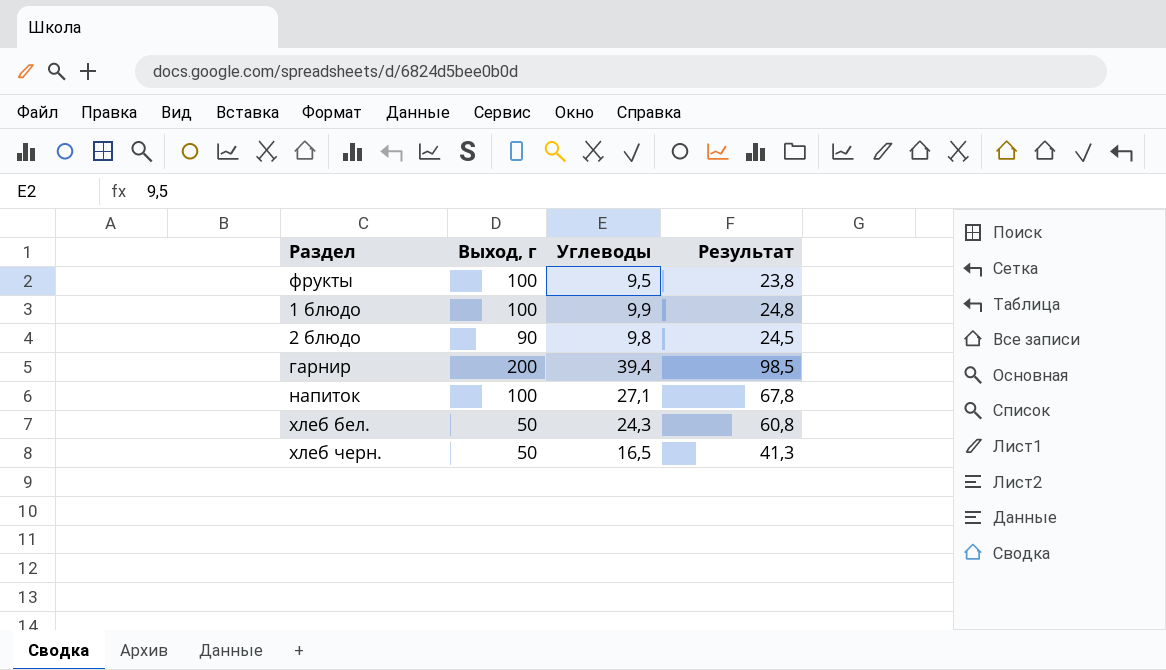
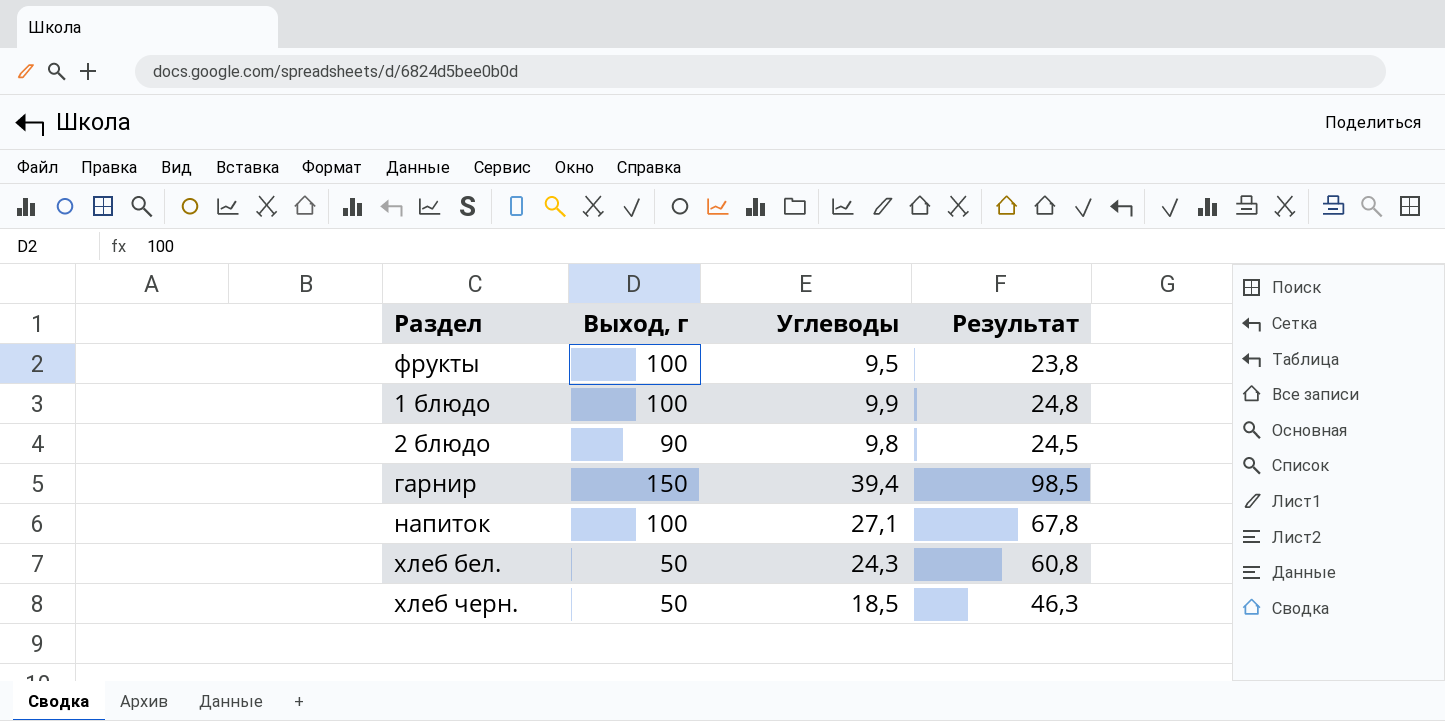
гарнир | Выход, г: 200 -> 150
хлеб черн. | Углеводы: 16,5 -> 18,5
хлеб черн. | Результат: 41,3 -> 46,3

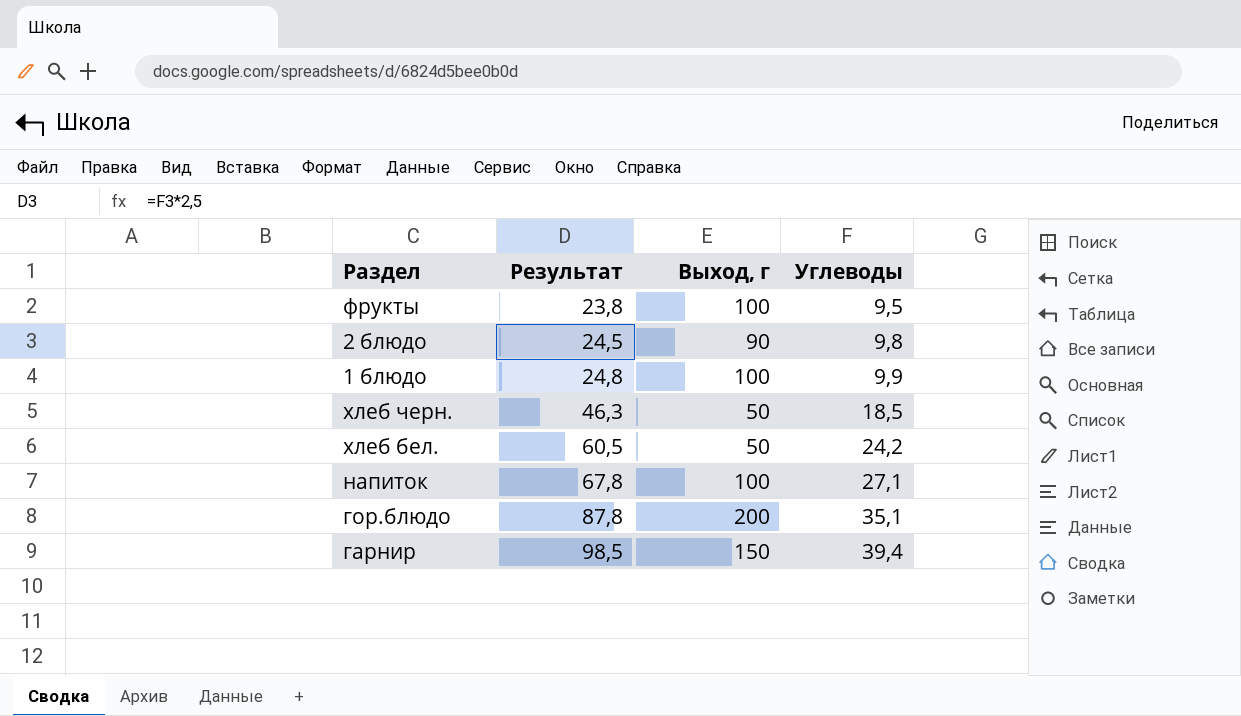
row order: none -> Результат ascending
column Результат | position: 4 -> 2
хлеб бел. | Результат: 60,8 -> 60,5
хлеб бел. | Углеводы: 24,3 -> 24,2
row гор.блюдо: none -> 87,8 | 200 | 35,1

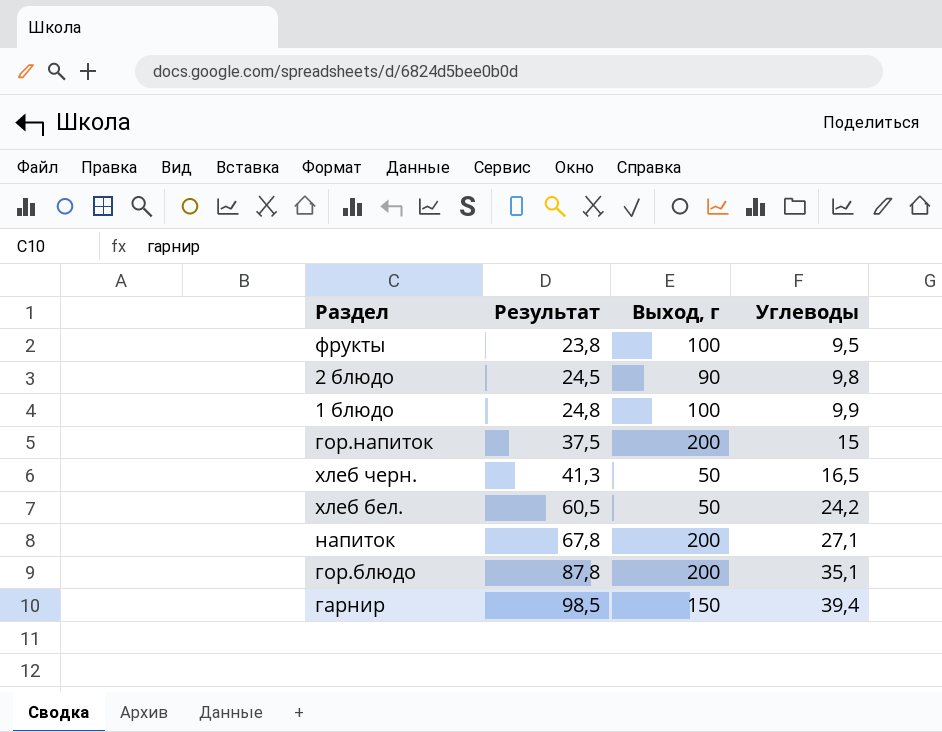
row гор.напиток: none -> 37,5 | 200 | 15
хлеб черн. | Результат: 46,3 -> 41,3
хлеб черн. | Углеводы: 18,5 -> 16,5
напиток | Выход, г: 100 -> 200

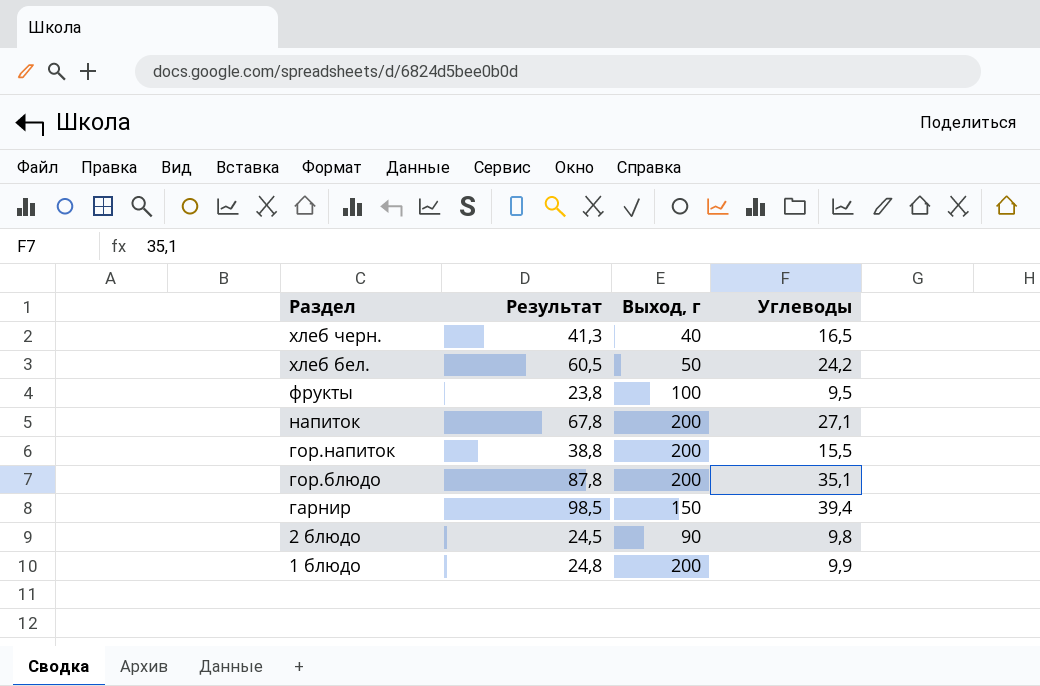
row order: Результат ascending -> Раздел descending
хлеб черн. | Выход, г: 50 -> 40
гор.напиток | Результат: 37,5 -> 38,8
гор.напиток | Углеводы: 15 -> 15,5
1 блюдо | Выход, г: 100 -> 200

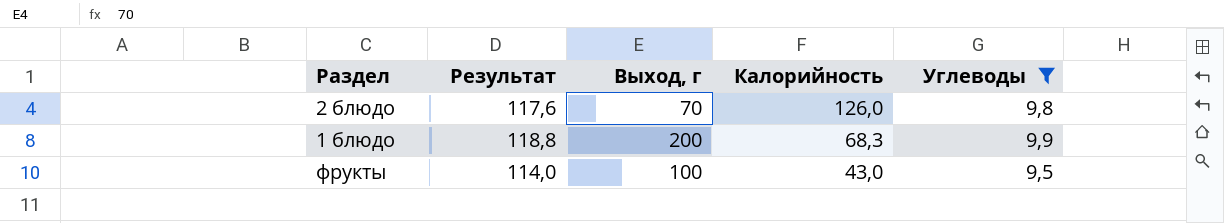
filter: none -> Углеводы <= 9,9
row order: Раздел descending -> Калорийность descending
column Результат | formula: [Углеводы] * 2,5 -> [Углеводы] * 12
column Калорийность | position: none -> 4
2 блюдо | Выход, г: 90 -> 70

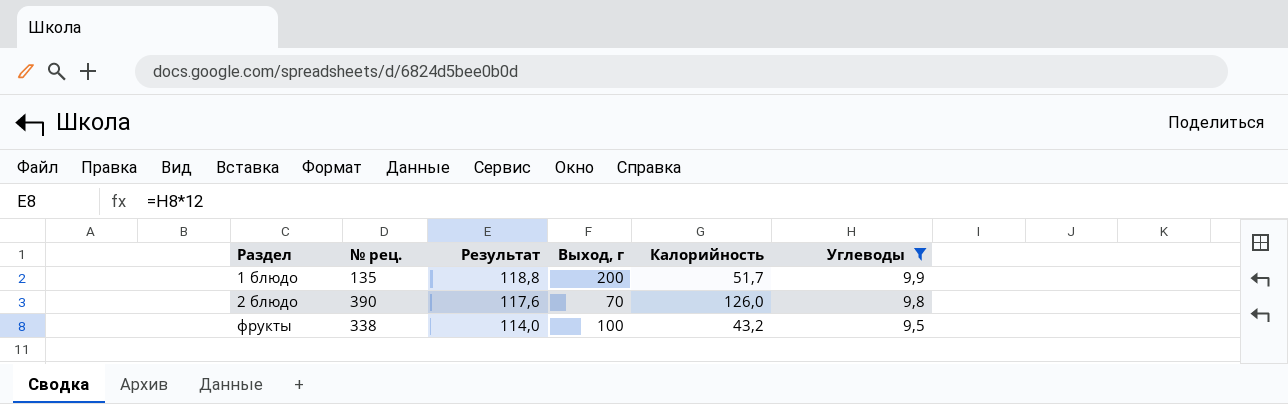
row order: Калорийность descending -> Раздел ascending
column № рец. | position: none -> 2
1 блюдо | Калорийность: 68,3 -> 51,7
фрукты | Калорийность: 43,0 -> 43,2

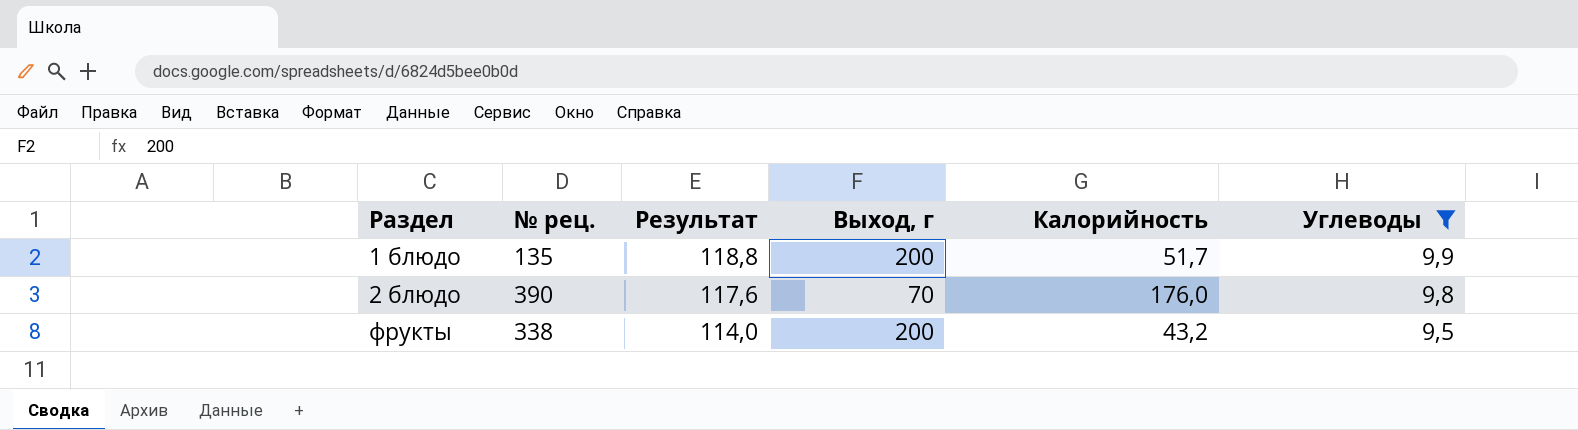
2 блюдо | Калорийность: 126,0 -> 176,0
фрукты | Выход, г: 100 -> 200

